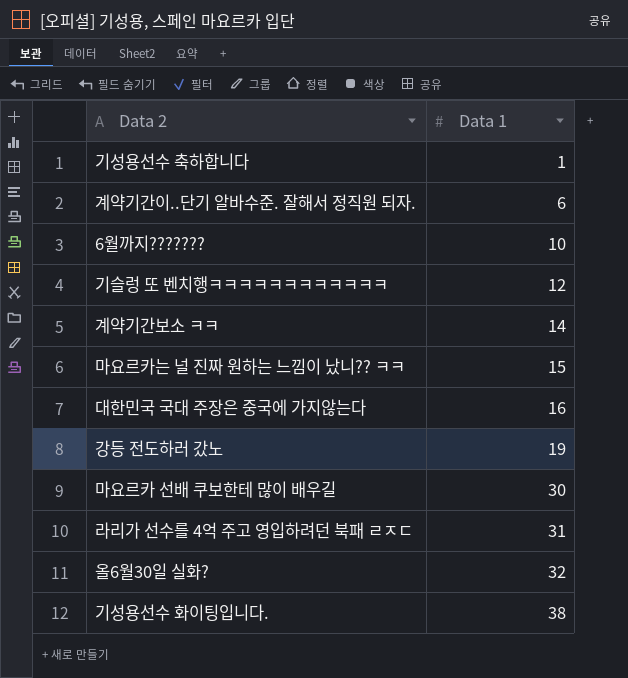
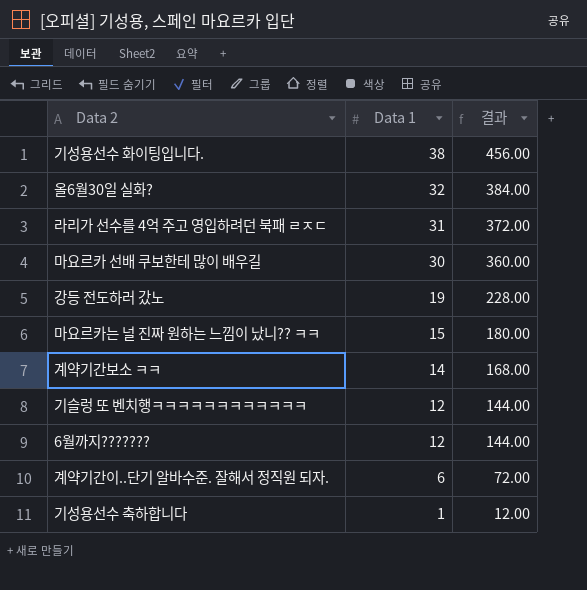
row order: Data 1 ascending -> Data 1 descending
column 결과 | formula: none -> [Data 1] * 12
row 대한민국 국대 주장은 중국에 가지않는다: 16 -> none
6월까지??????? | Data 1: 10 -> 12

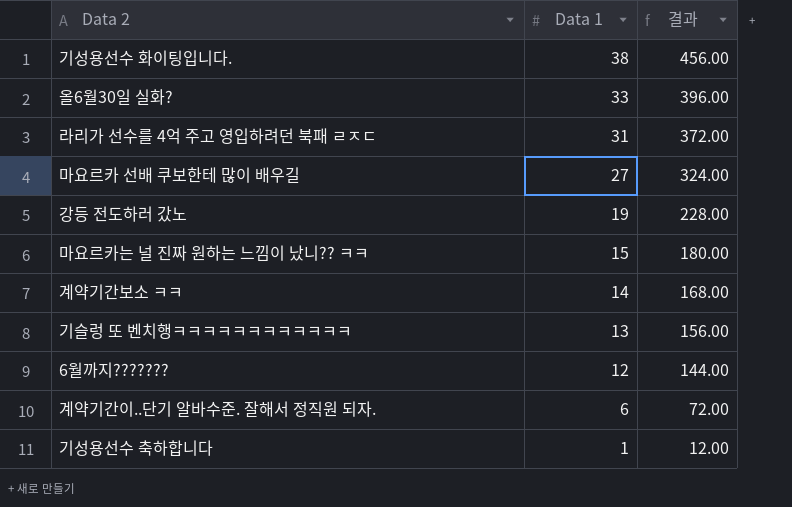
올6월30일 실화? | Data 1: 32 -> 33
올6월30일 실화? | 결과: 384.00 -> 396.00
마요르카 선배 쿠보한테 많이 배우길 | Data 1: 30 -> 27
마요르카 선배 쿠보한테 많이 배우길 | 결과: 360.00 -> 324.00
기슬렁 또 벤치행ㅋㅋㅋㅋㅋㅋㅋㅋㅋㅋㅋㅋ | Data 1: 12 -> 13
기슬렁 또 벤치행ㅋㅋㅋㅋㅋㅋㅋㅋㅋㅋㅋㅋ | 결과: 144.00 -> 156.00

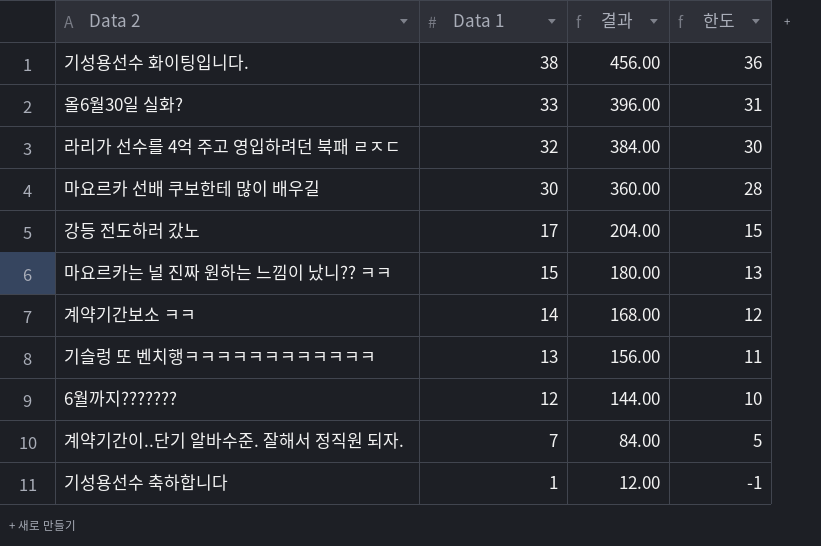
column 한도 | formula: none -> [Data 1] - 2
라리가 선수를 4억 주고 영입하려던 북패 ㄹㅈㄷ | Data 1: 31 -> 32
라리가 선수를 4억 주고 영입하려던 북패 ㄹㅈㄷ | 결과: 372.00 -> 384.00
마요르카 선배 쿠보한테 많이 배우길 | Data 1: 27 -> 30
마요르카 선배 쿠보한테 많이 배우길 | 결과: 324.00 -> 360.00
강등 전도하러 갔노 | Data 1: 19 -> 17
강등 전도하러 갔노 | 결과: 228.00 -> 204.00
계약기간이..단기 알바수준. 잘해서 정직원 되자. | Data 1: 6 -> 7
계약기간이..단기 알바수준. 잘해서 정직원 되자. | 결과: 72.00 -> 84.00

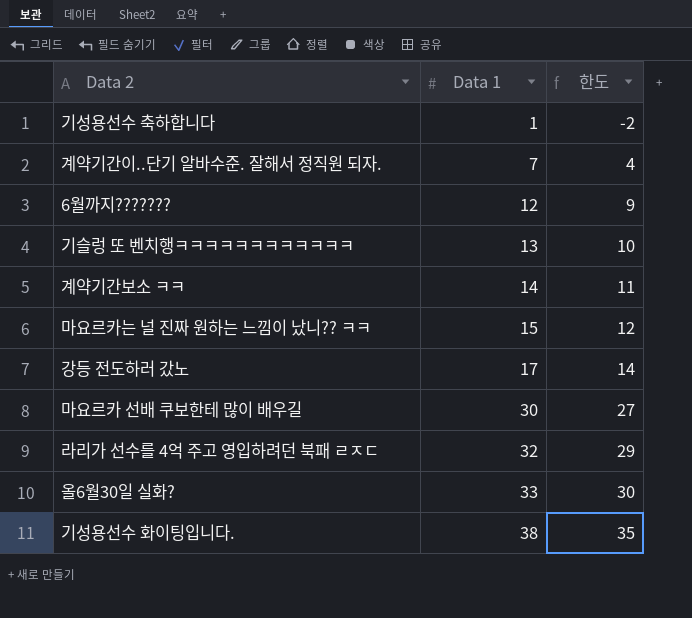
row order: Data 1 descending -> Data 1 ascending
column 결과 | formula: [Data 1] * 12 -> none
column 한도 | formula: [Data 1] - 2 -> [Data 1] - 3

